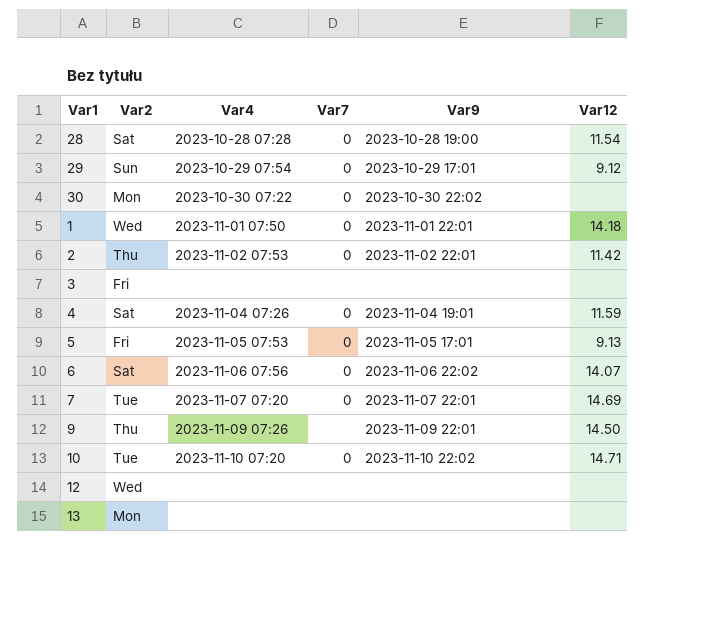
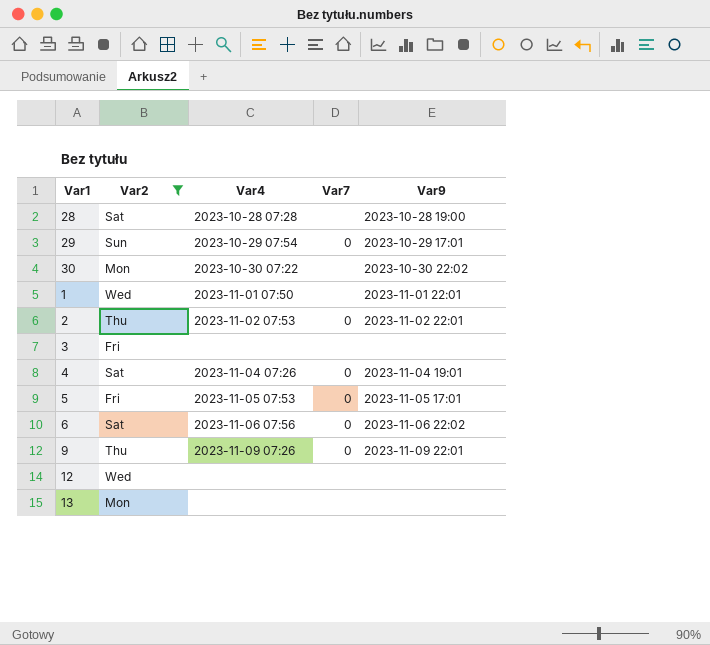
filter: none -> Var2 != Tue
column Var12 | position: 6 -> none
28 | Var7: 0 -> none
30 | Var7: 0 -> none
1 | Var7: 0 -> none
9 | Var7: none -> 0

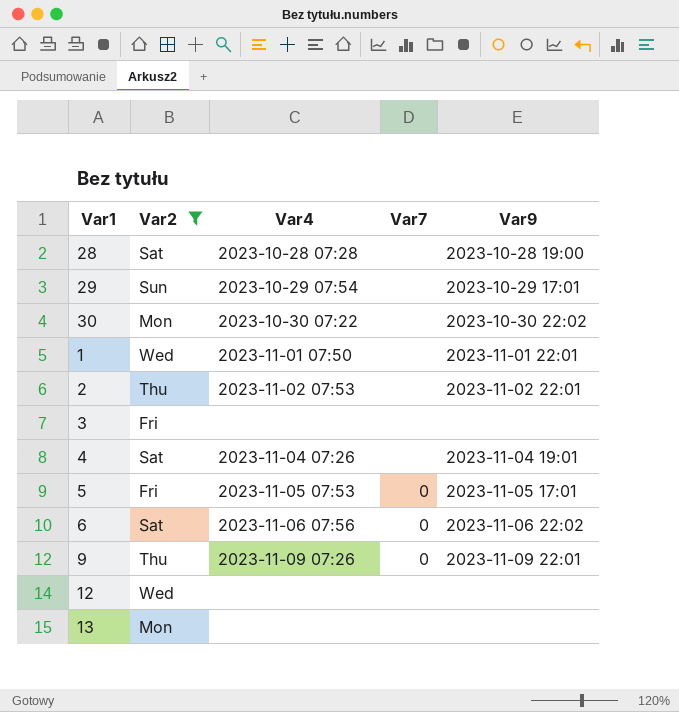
29 | Var7: 0 -> none
2 | Var7: 0 -> none
4 | Var7: 0 -> none

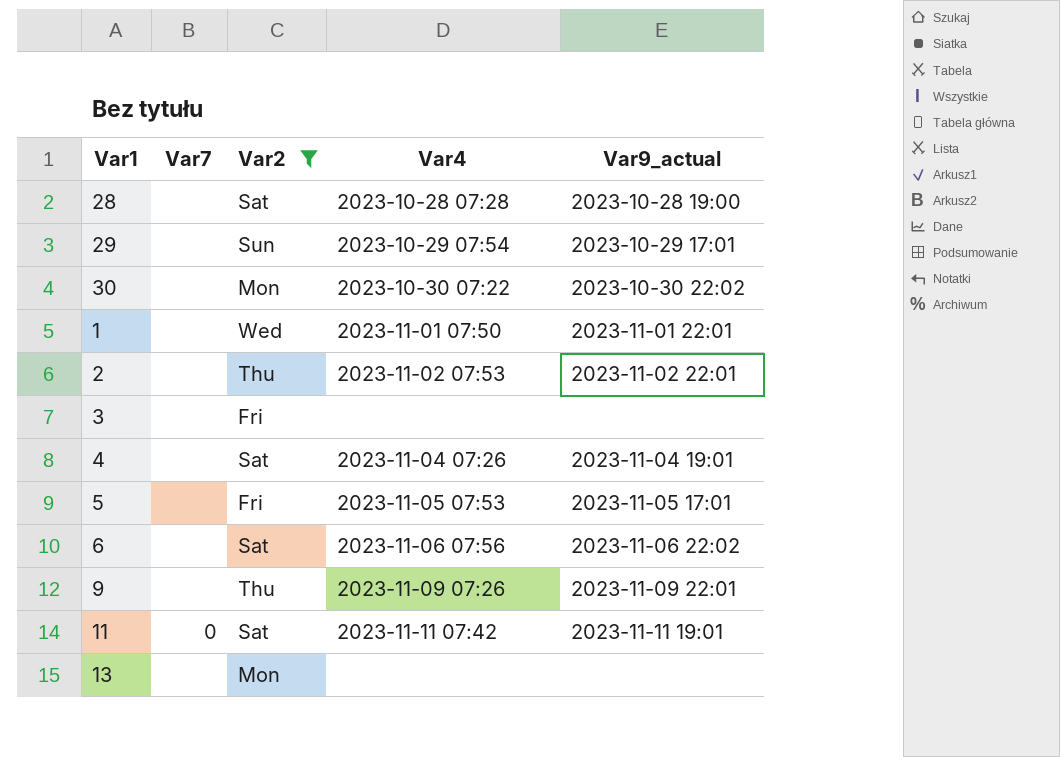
column Var7 | position: 4 -> 2
column name: Var9 -> Var9_actual
row 12: Wed | none | none | none -> none
5 | Var7: 0 -> none
6 | Var7: 0 -> none
9 | Var7: 0 -> none
row 11: none -> 0 | Sat | 2023-11-11 07:42 | 2023-11-11 19:01

